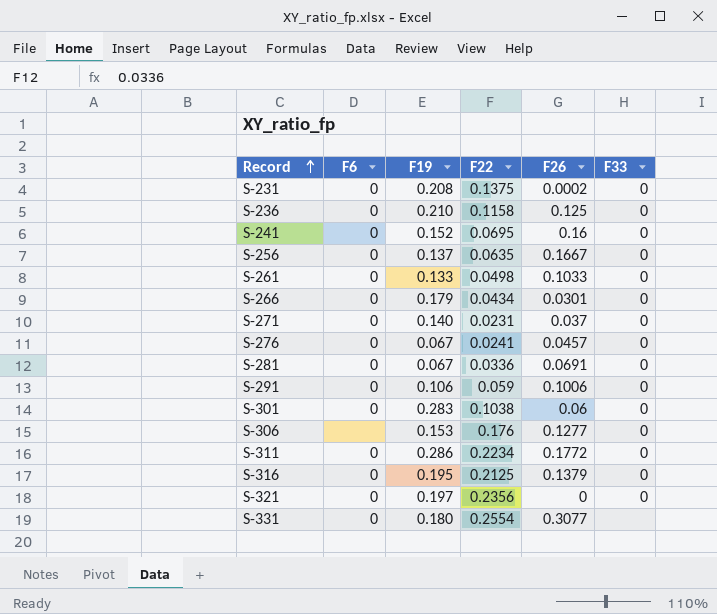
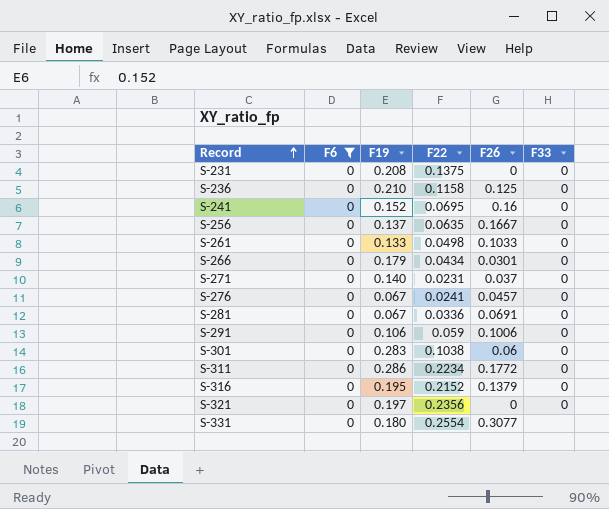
filter: none -> F6 = 0
S-231 | F26: 0.0002 -> 0
S-316 | F22: 0.2125 -> 0.2152

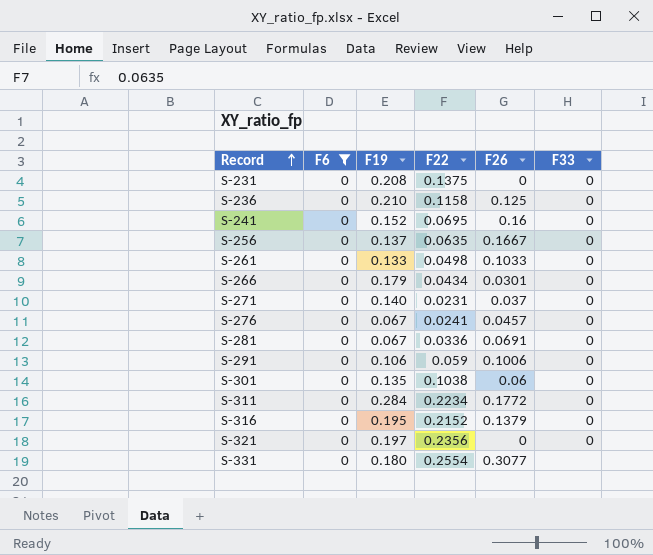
S-301 | F19: 0.283 -> 0.135
S-311 | F19: 0.286 -> 0.284

